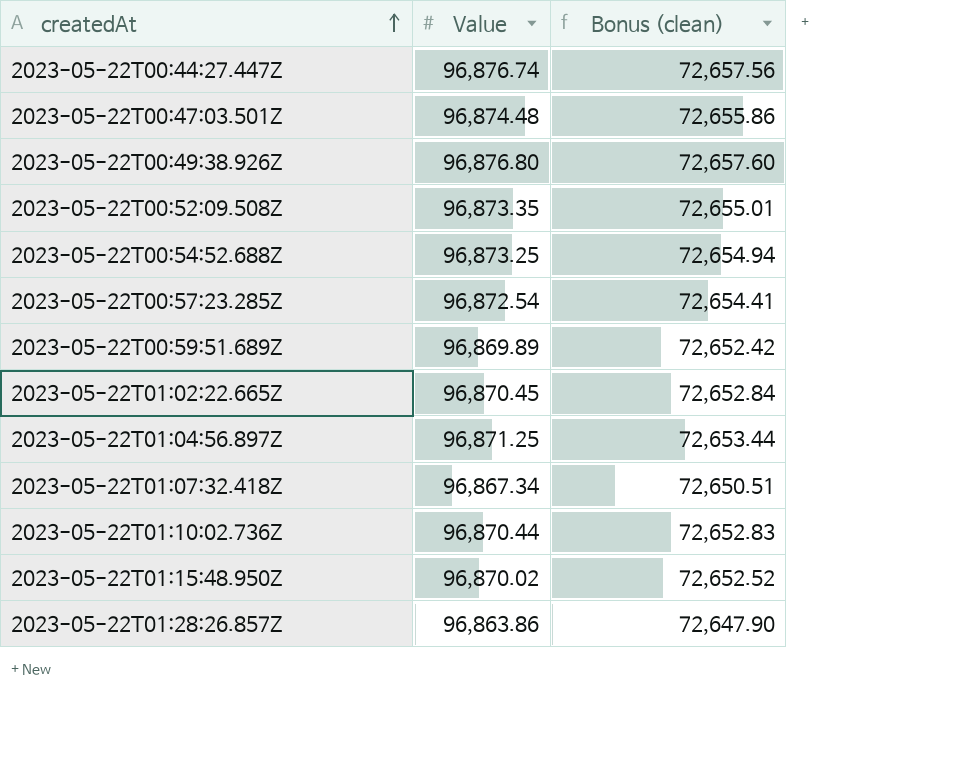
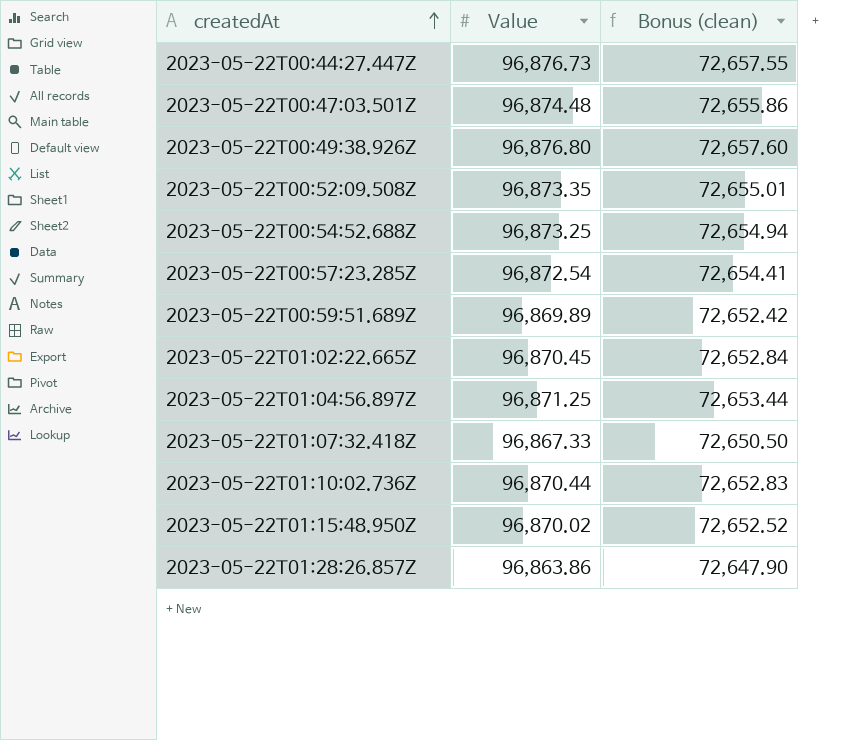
2023-05-22T00:44:27.447Z | Value: 96,876.74 -> 96,876.73
2023-05-22T00:44:27.447Z | Bonus (clean): 72,657.56 -> 72,657.55
2023-05-22T01:07:32.418Z | Value: 96,867.34 -> 96,867.33
2023-05-22T01:07:32.418Z | Bonus (clean): 72,650.51 -> 72,650.50

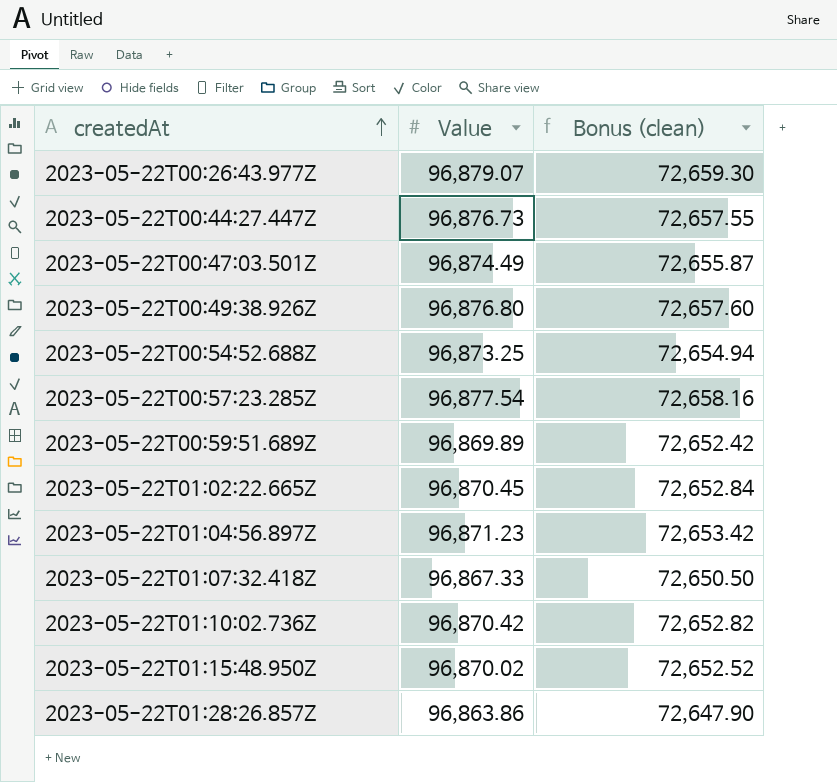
row 2023-05-22T00:52:09.508Z: 96,873.35 | 72,655.01 -> none
row 2023-05-22T00:26:43.977Z: none -> 96,879.07 | 72,659.30
2023-05-22T00:47:03.501Z | Value: 96,874.48 -> 96,874.49
2023-05-22T00:47:03.501Z | Bonus (clean): 72,655.86 -> 72,655.87
2023-05-22T00:57:23.285Z | Value: 96,872.54 -> 96,877.54
2023-05-22T00:57:23.285Z | Bonus (clean): 72,654.41 -> 72,658.16
2023-05-22T01:04:56.897Z | Value: 96,871.25 -> 96,871.23
2023-05-22T01:04:56.897Z | Bonus (clean): 72,653.44 -> 72,653.42
2023-05-22T01:10:02.736Z | Value: 96,870.44 -> 96,870.42
2023-05-22T01:10:02.736Z | Bonus (clean): 72,652.83 -> 72,652.82

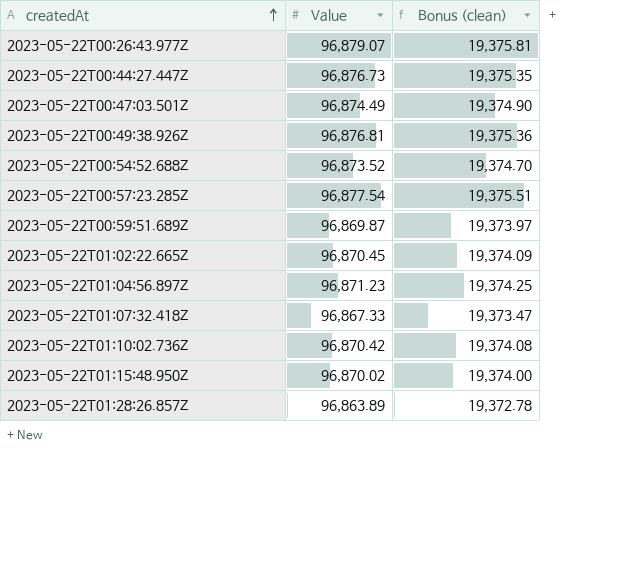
column Bonus (clean) | formula: [Value] * 0.75 -> [Value] * 0.2
2023-05-22T00:49:38.926Z | Value: 96,876.80 -> 96,876.81
2023-05-22T00:54:52.688Z | Value: 96,873.25 -> 96,873.52
2023-05-22T00:59:51.689Z | Value: 96,869.89 -> 96,869.87
2023-05-22T01:28:26.857Z | Value: 96,863.86 -> 96,863.89

